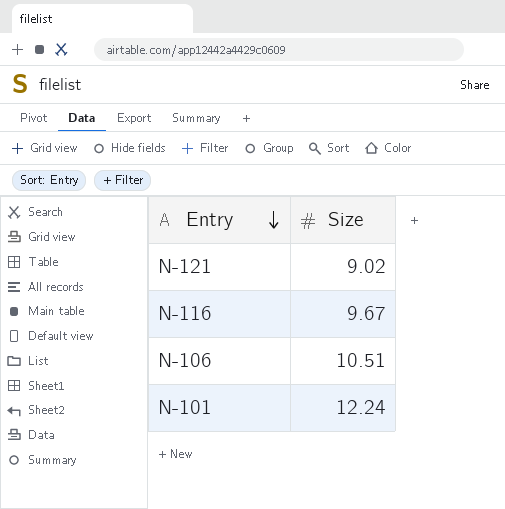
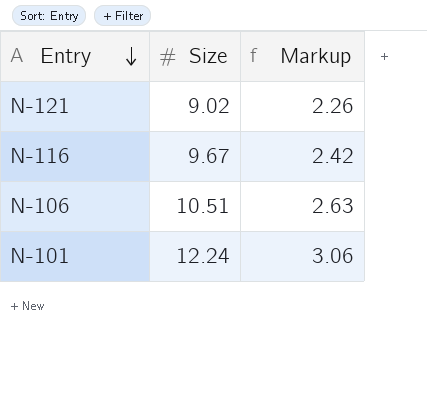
column Markup | formula: none -> [Size] * 0.25

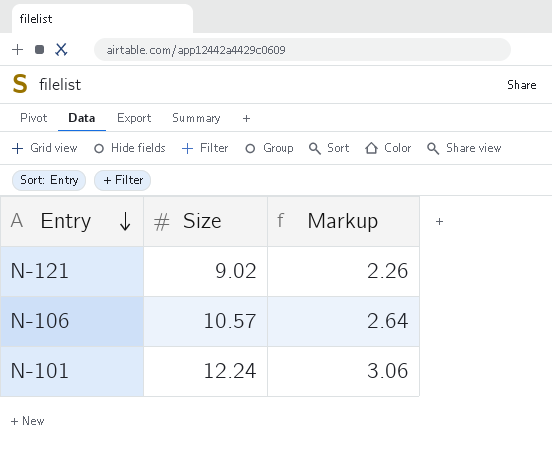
row N-116: 9.67 | 2.42 -> none
N-106 | Size: 10.51 -> 10.57
N-106 | Markup: 2.63 -> 2.64

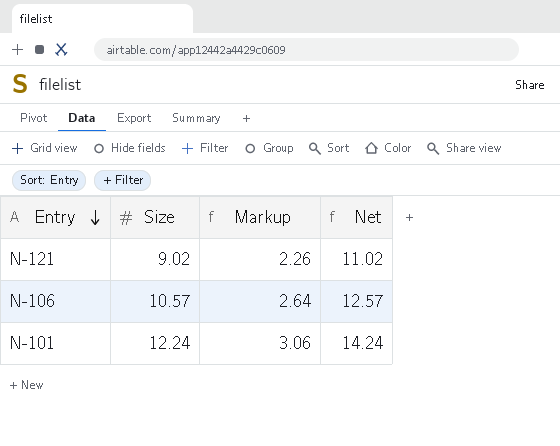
column Net | formula: none -> [Size] + 2

